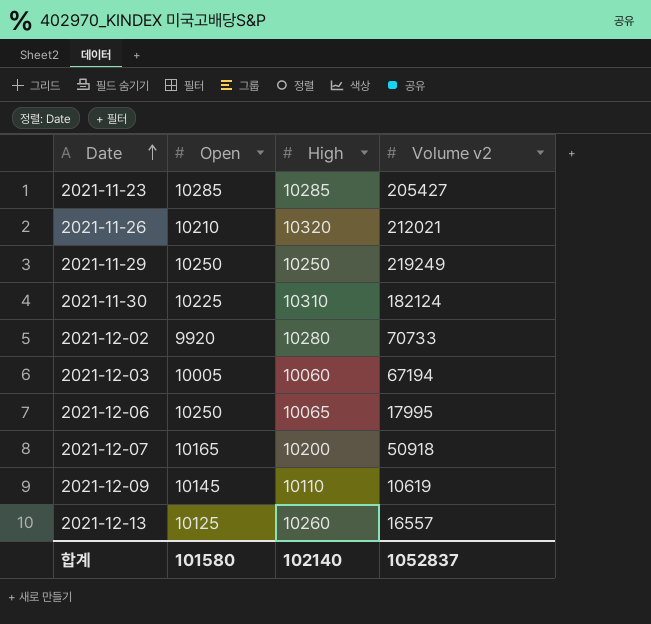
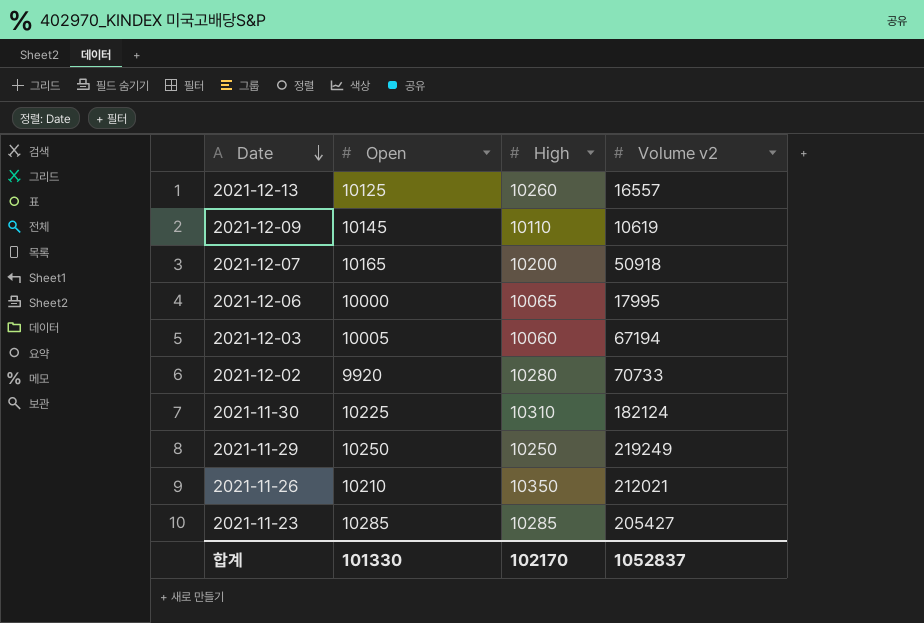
row order: Date ascending -> Date descending
2021-12-06 | Open: 10250 -> 10000
2021-11-26 | High: 10320 -> 10350
합계 | Open: 101580 -> 101330
합계 | High: 102140 -> 102170

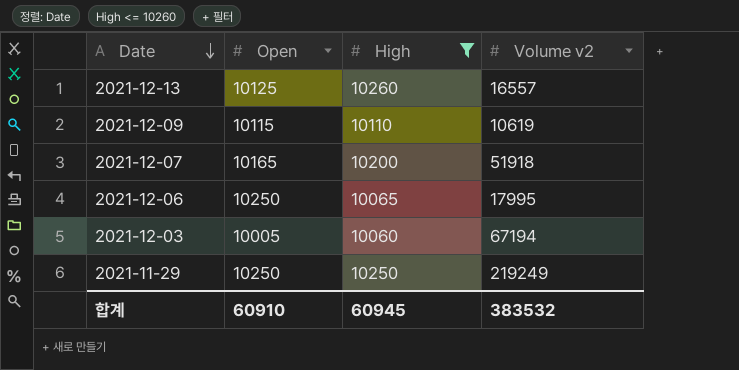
filter: none -> High <= 10260
2021-12-09 | Open: 10145 -> 10115
2021-12-07 | Volume v2: 50918 -> 51918
2021-12-06 | Open: 10000 -> 10250
합계 | Open: 101330 -> 60910
합계 | High: 102170 -> 60945
합계 | Volume v2: 1052837 -> 383532

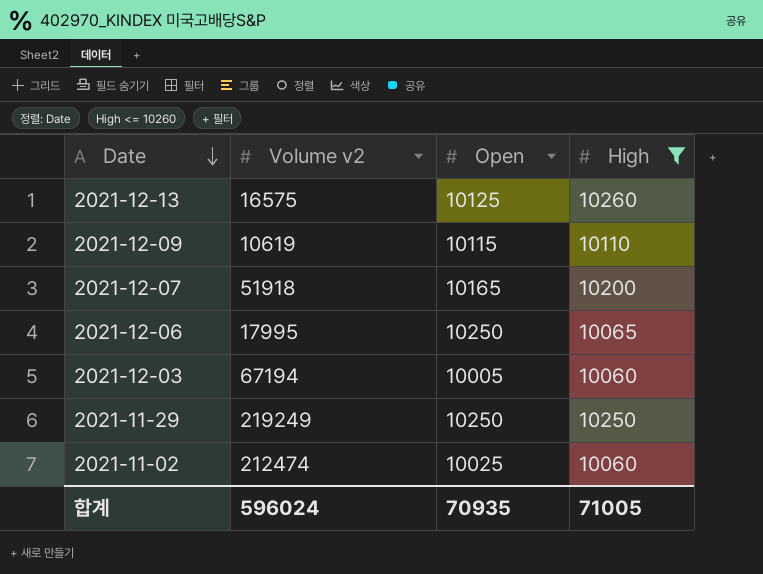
column Volume v2 | position: 4 -> 2
2021-12-13 | Volume v2: 16557 -> 16575
row 2021-11-02: none -> 212474 | 10025 | 10060
합계 | Volume v2: 383532 -> 596024
합계 | Open: 60910 -> 70935
합계 | High: 60945 -> 71005

